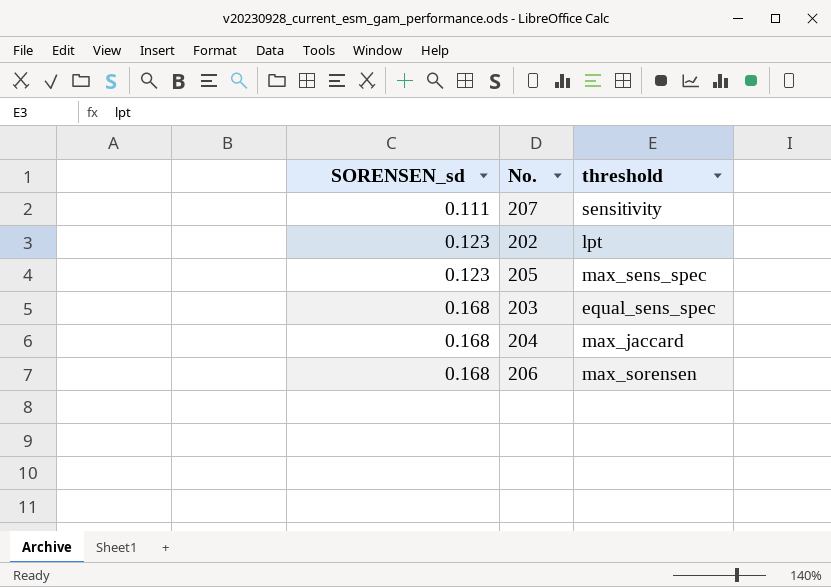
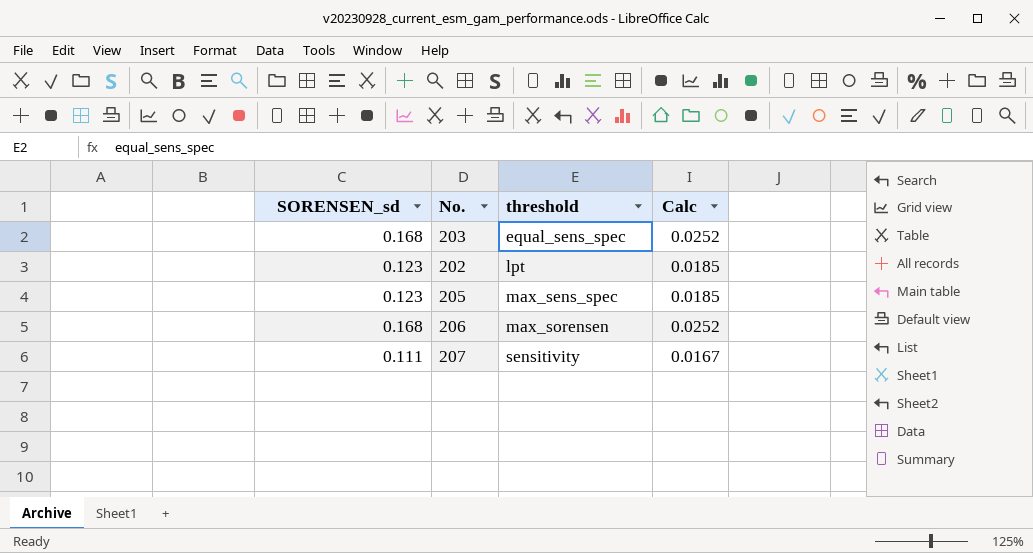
row order: SORENSEN_sd ascending -> threshold ascending
column Calc | formula: none -> [SORENSEN_sd] * 0.15
row 204: 0.168 | max_jaccard -> none

